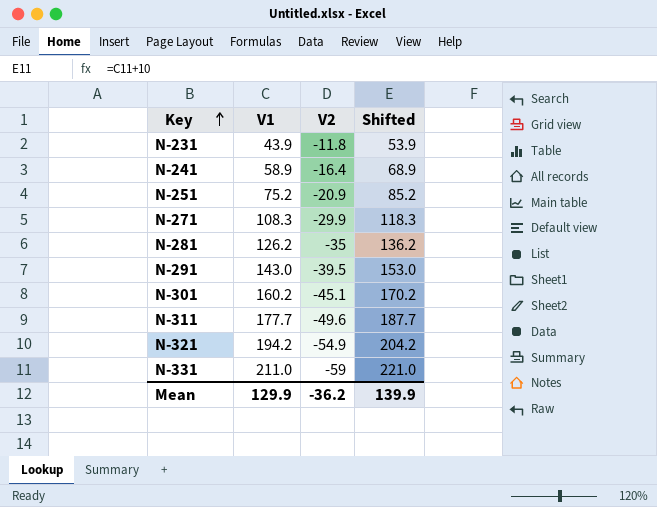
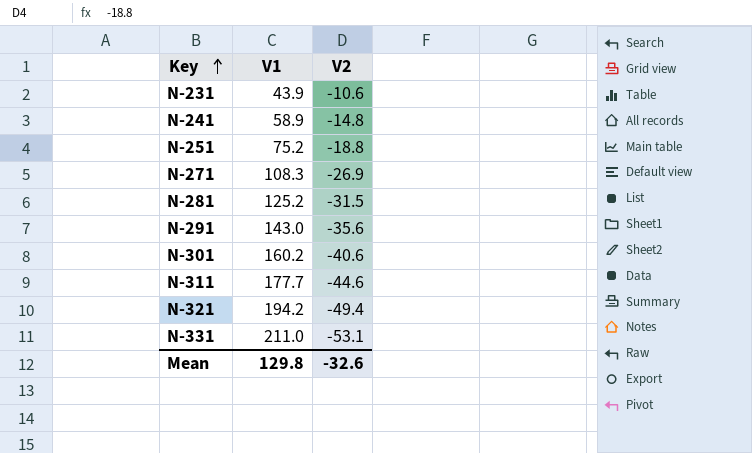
column Shifted | formula: [V1] + 10 -> none
N-231 | V2: -11.8 -> -10.6
N-241 | V2: -16.4 -> -14.8
N-251 | V2: -20.9 -> -18.8
N-271 | V2: -29.9 -> -26.9
N-281 | V1: 126.2 -> 125.2
N-281 | V2: -35 -> -31.5
N-291 | V2: -39.5 -> -35.6
N-301 | V2: -45.1 -> -40.6
N-311 | V2: -49.6 -> -44.6
N-321 | V2: -54.9 -> -49.4
N-331 | V2: -59 -> -53.1
Mean | V1: 129.9 -> 129.8
Mean | V2: -36.2 -> -32.6

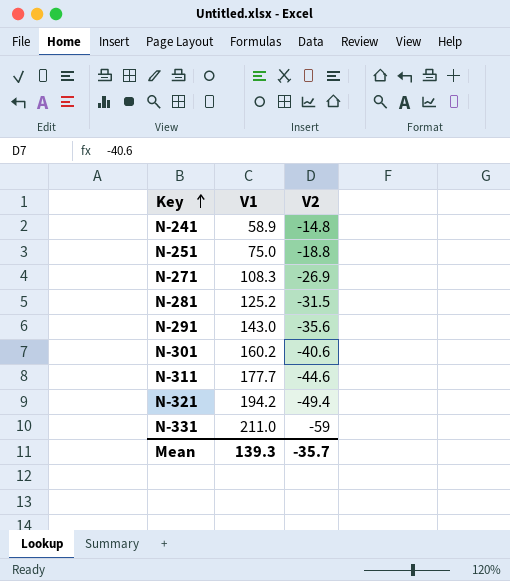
row N-231: 43.9 | -10.6 -> none
N-251 | V1: 75.2 -> 75.0
N-331 | V2: -53.1 -> -59
Mean | V1: 129.8 -> 139.3
Mean | V2: -32.6 -> -35.7

